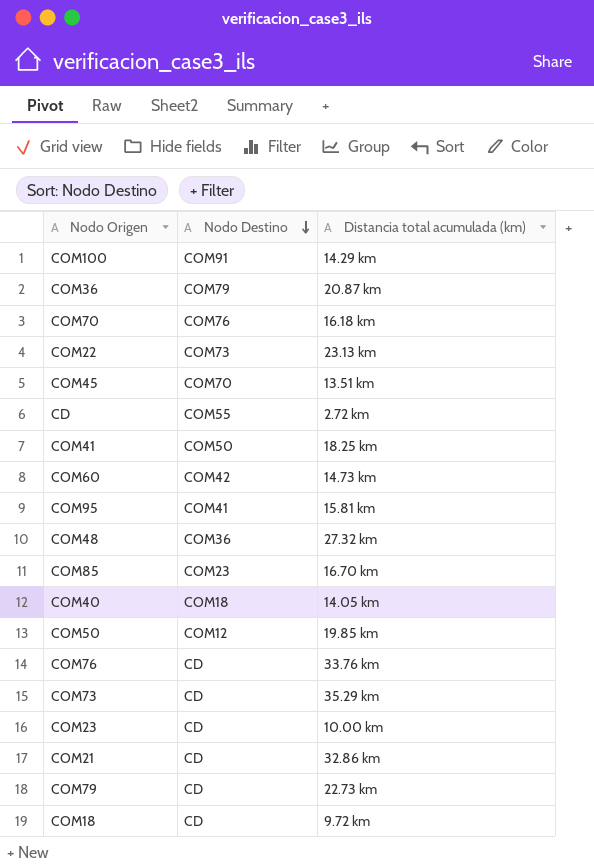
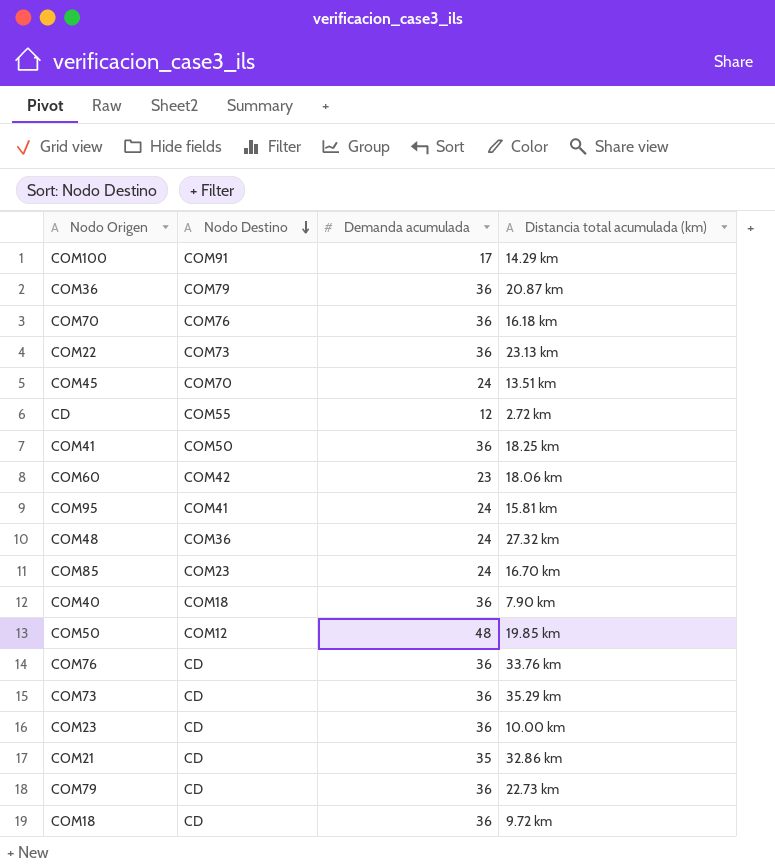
column Demanda acumulada | position: none -> 3
COM60 | Distancia total acumulada (km): 14.73 km -> 18.06 km
COM40 | Distancia total acumulada (km): 14.05 km -> 7.90 km

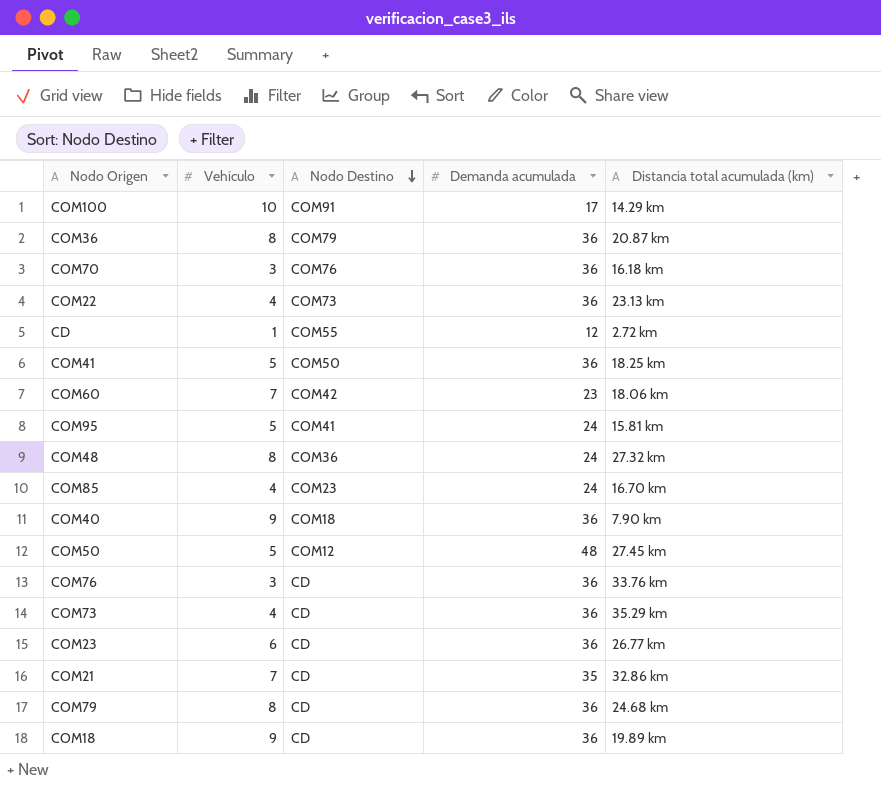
column Vehículo | position: none -> 2
row COM45: COM70 | 24 | 13.51 km -> none
COM50 | Distancia total acumulada (km): 19.85 km -> 27.45 km
COM23 | Distancia total acumulada (km): 10.00 km -> 26.77 km
COM79 | Distancia total acumulada (km): 22.73 km -> 24.68 km
COM18 | Distancia total acumulada (km): 9.72 km -> 19.89 km

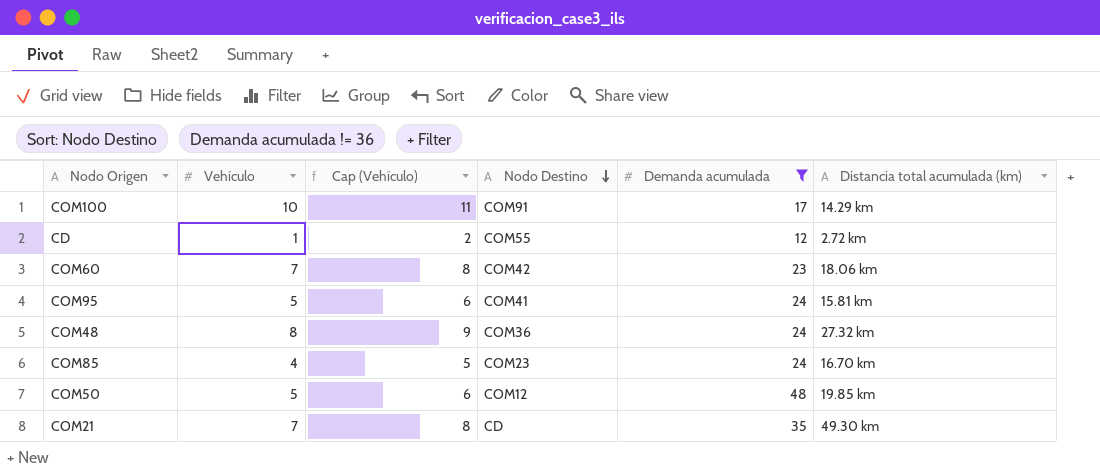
filter: none -> Demanda acumulada != 36
column Cap (Vehículo) | formula: none -> [Vehículo] + 1
COM50 | Distancia total acumulada (km): 27.45 km -> 19.85 km
COM21 | Distancia total acumulada (km): 32.86 km -> 49.30 km

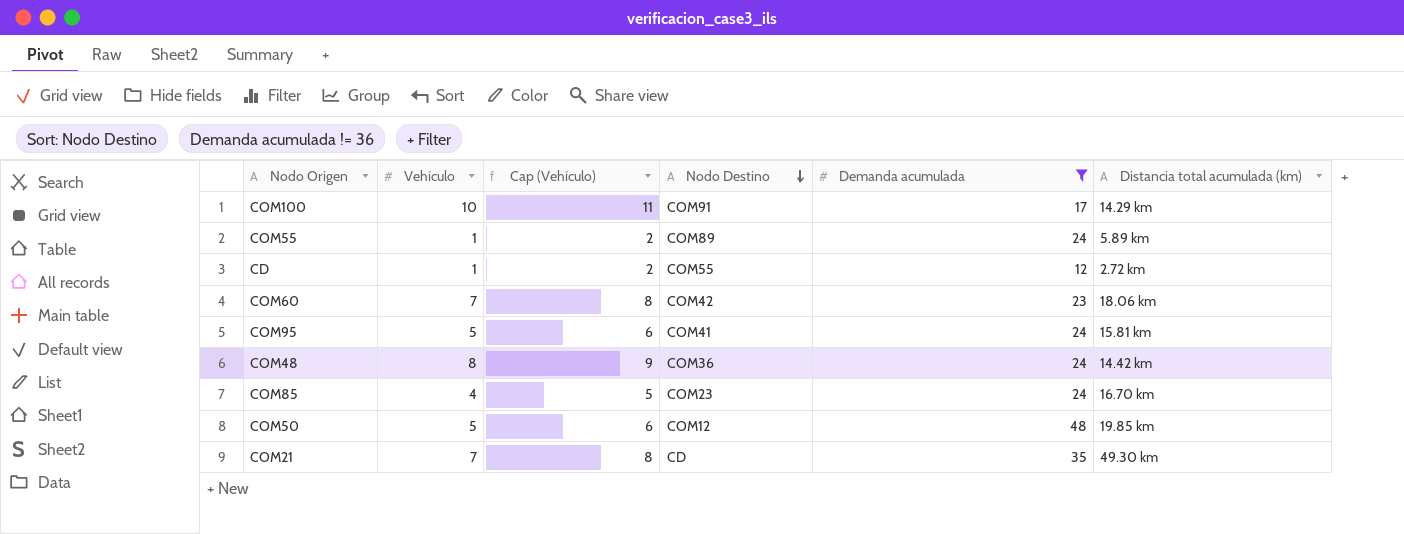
row COM55: none -> 1 | 2 | COM89 | 24 | 5.89 km
COM48 | Distancia total acumulada (km): 27.32 km -> 14.42 km

